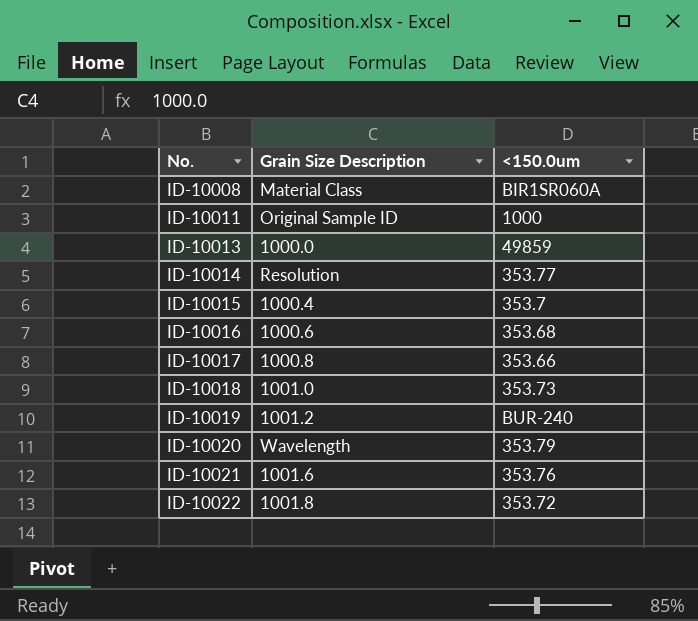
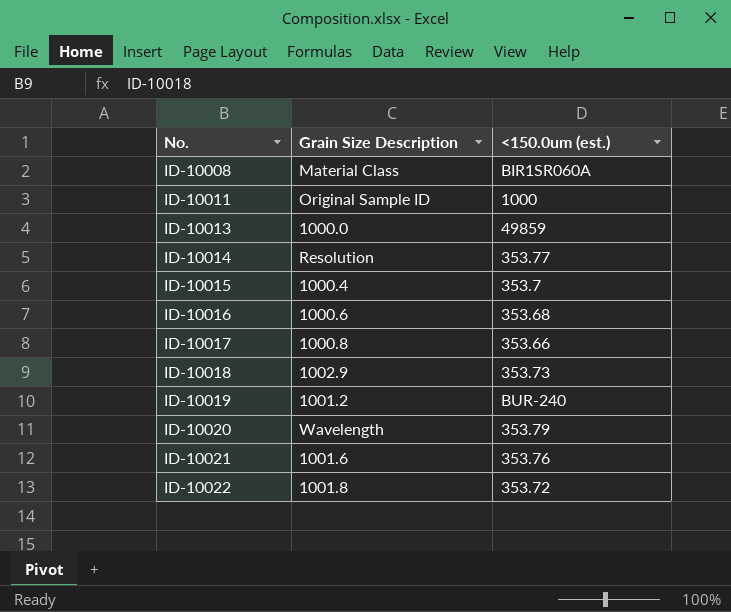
column name: <150.0um -> <150.0um (est.)
ID-10018 | Grain Size Description: 1001.0 -> 1002.9

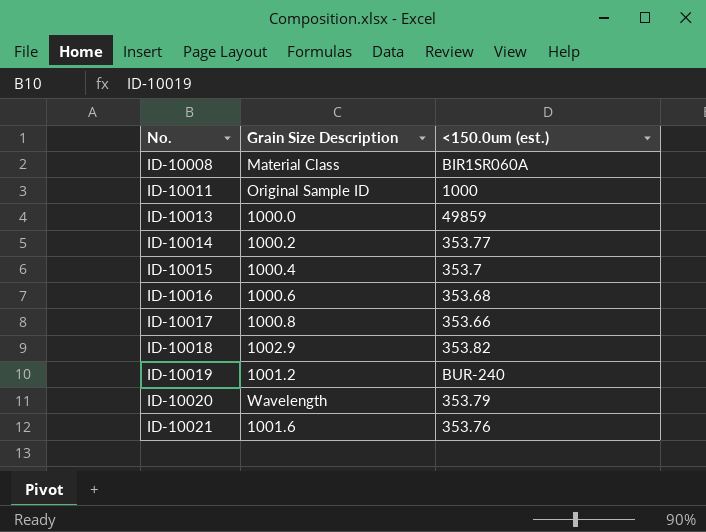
row ID-10022: 1001.8 | 353.72 -> none
ID-10014 | Grain Size Description: Resolution -> 1000.2
ID-10018 | <150.0um (est.): 353.73 -> 353.82

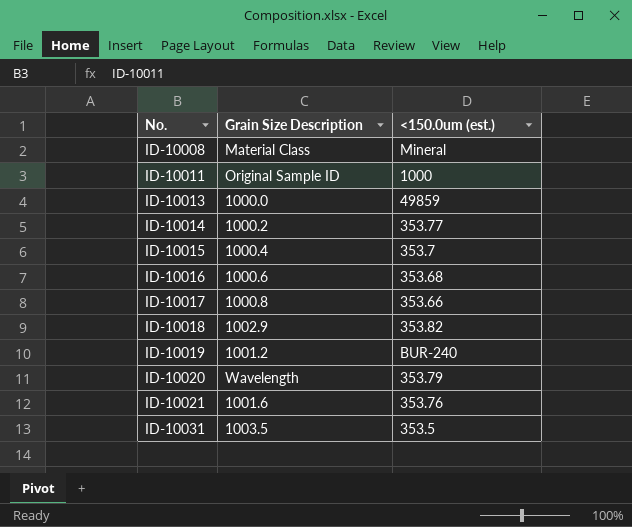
ID-10008 | <150.0um (est.): BIR1SR060A -> Mineral
row ID-10031: none -> 1003.5 | 353.5

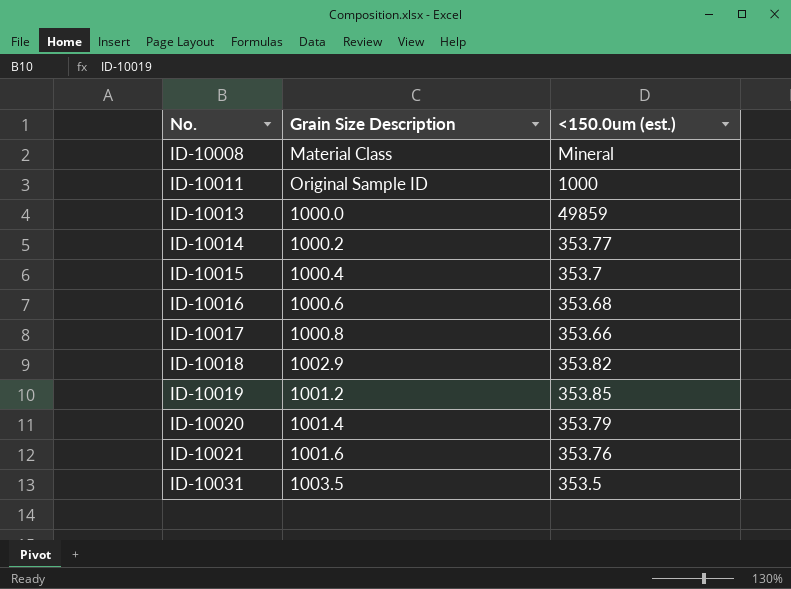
ID-10019 | <150.0um (est.): BUR-240 -> 353.85
ID-10020 | Grain Size Description: Wavelength -> 1001.4

